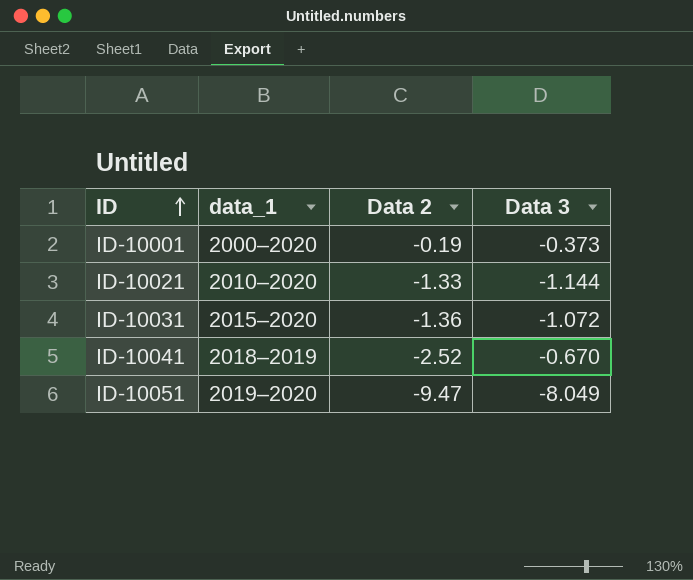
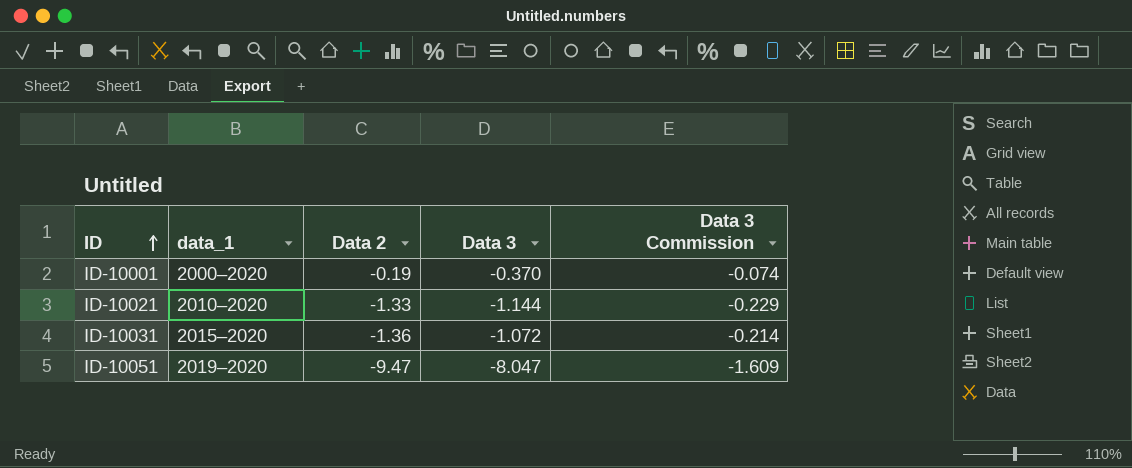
column Data 3 Commission | formula: none -> [Data 3] * 0.2
row ID-10041: 2018‒2019 | -2.52 | -0.670 -> none
ID-10001 | Data 3: -0.373 -> -0.370
ID-10051 | Data 3: -8.049 -> -8.047

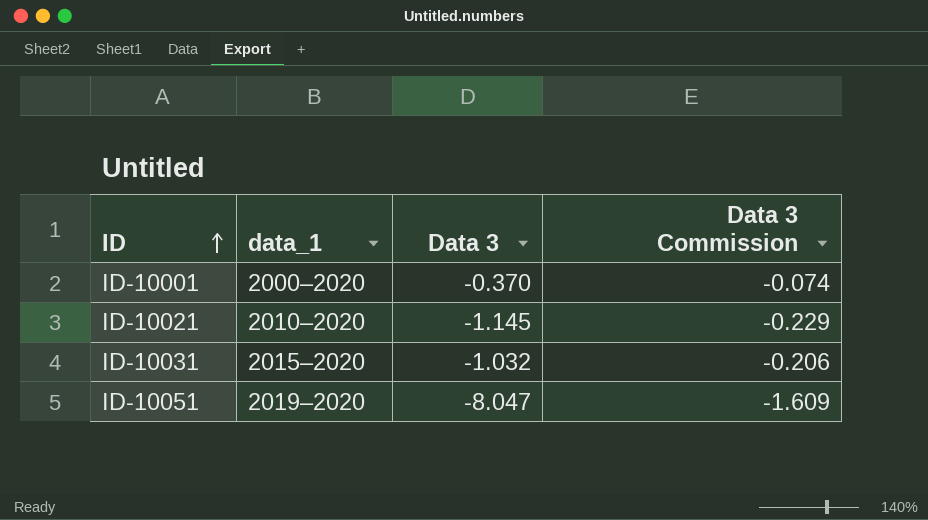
column Data 2 | position: 3 -> none
ID-10021 | Data 3: -1.144 -> -1.145
ID-10031 | Data 3: -1.072 -> -1.032
ID-10031 | Data 3 Commission: -0.214 -> -0.206

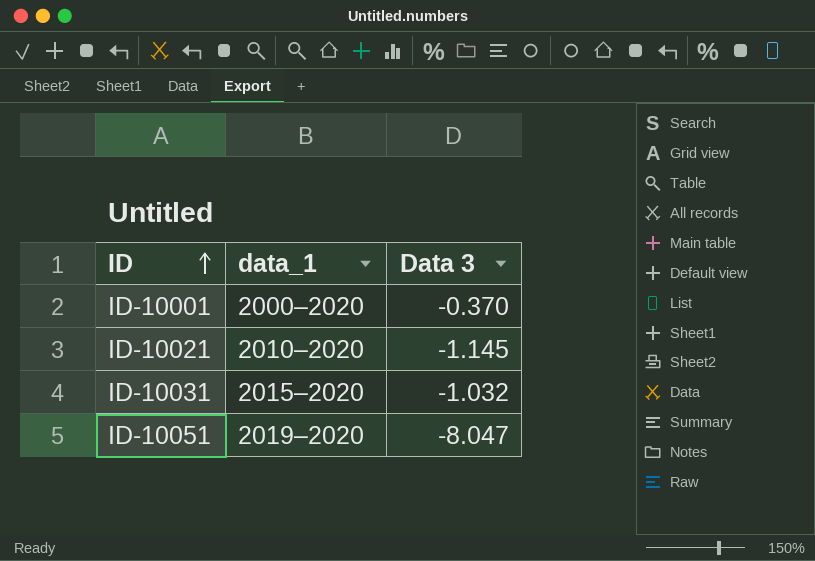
column Data 3 Commission | formula: [Data 3] * 0.2 -> none

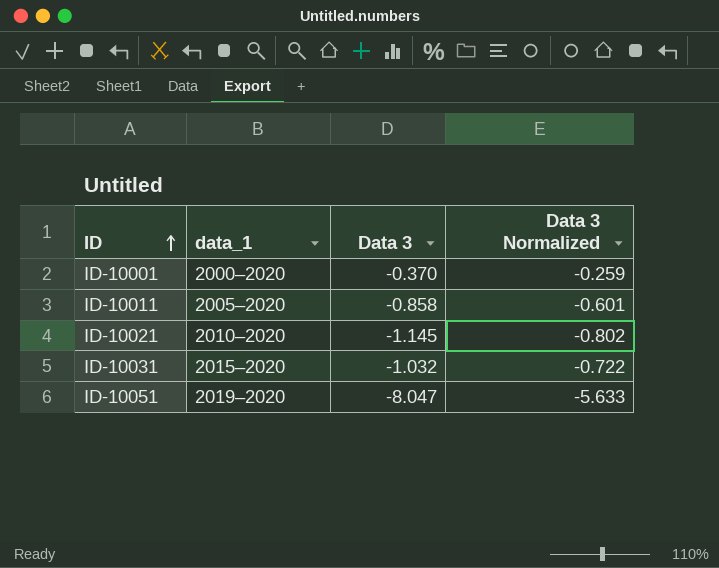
column Data 3 Normalized | formula: none -> [Data 3] * 0.7
row ID-10011: none -> 2005‒2020 | -0.858 | -0.601

